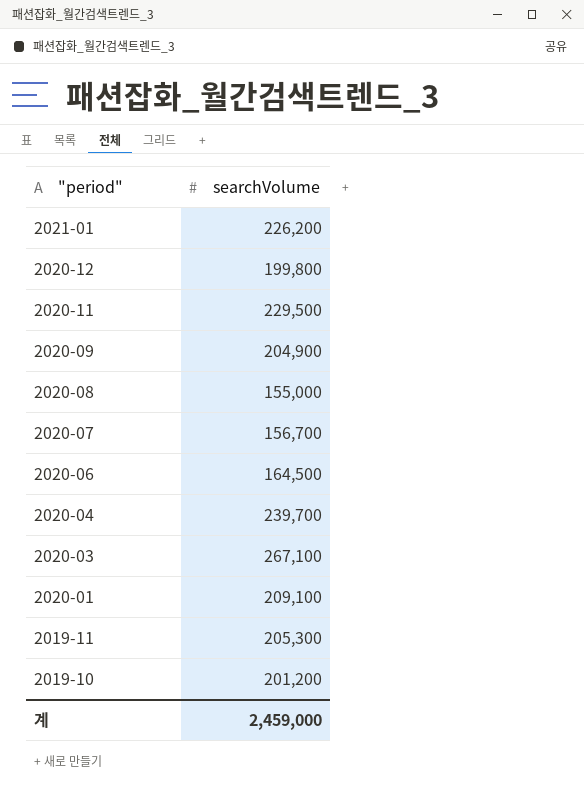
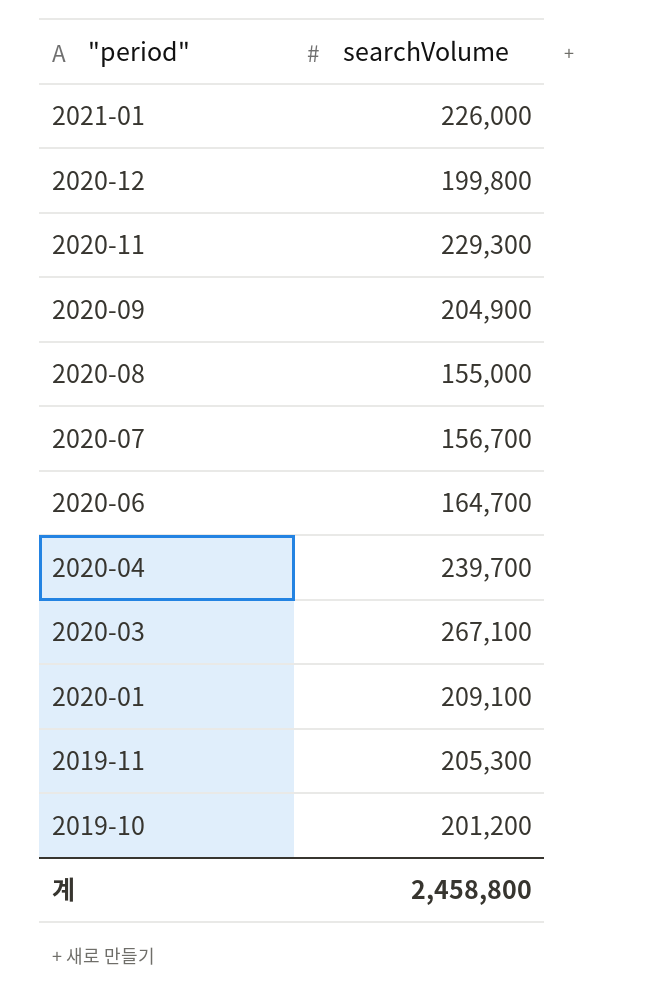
2021-01 | searchVolume: 226,200 -> 226,000
2020-11 | searchVolume: 229,500 -> 229,300
2020-06 | searchVolume: 164,500 -> 164,700
계 | searchVolume: 2,459,000 -> 2,458,800

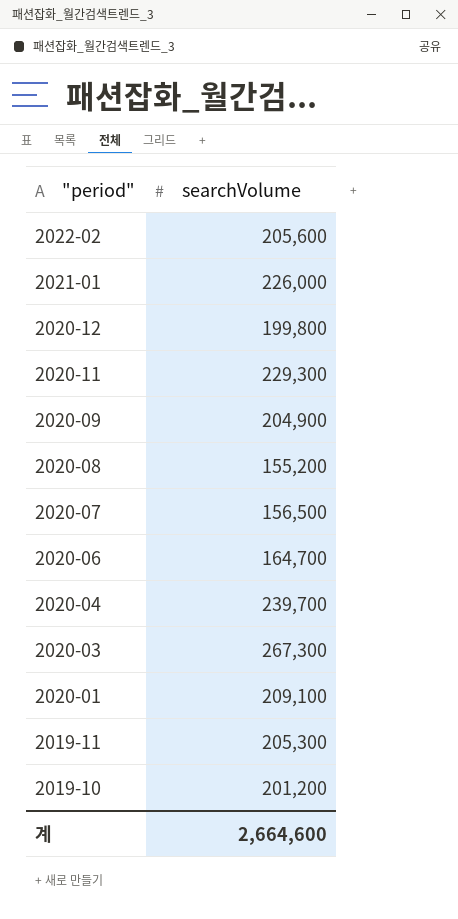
row 2022-02: none -> 205,600
2020-08 | searchVolume: 155,000 -> 155,200
2020-07 | searchVolume: 156,700 -> 156,500
2020-03 | searchVolume: 267,100 -> 267,300
계 | searchVolume: 2,458,800 -> 2,664,600

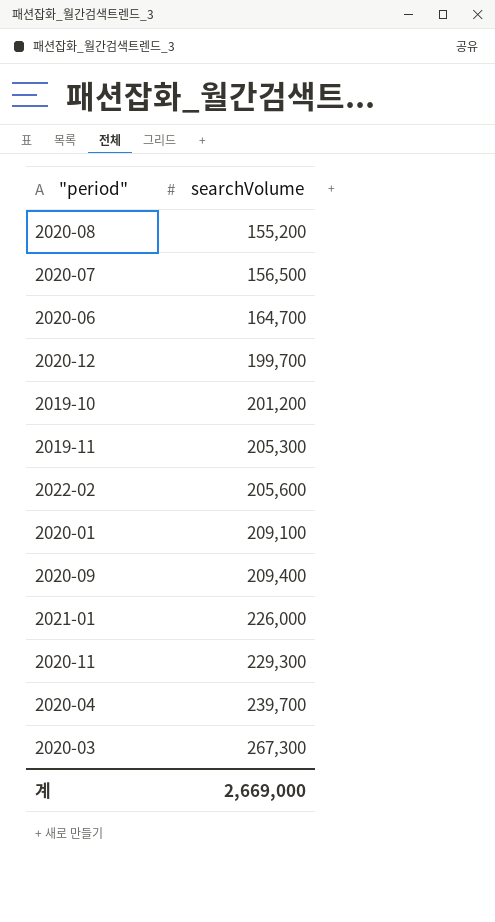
row order: "period" descending -> searchVolume ascending
2020-12 | searchVolume: 199,800 -> 199,700
2020-09 | searchVolume: 204,900 -> 209,400
계 | searchVolume: 2,664,600 -> 2,669,000

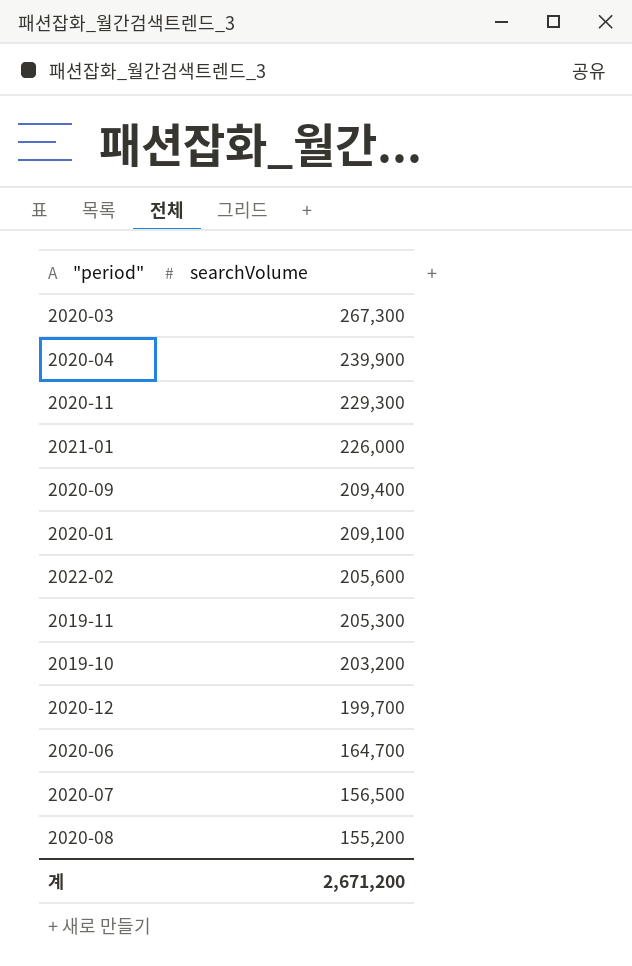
row order: searchVolume ascending -> searchVolume descending
2020-04 | searchVolume: 239,700 -> 239,900
2019-10 | searchVolume: 201,200 -> 203,200
계 | searchVolume: 2,669,000 -> 2,671,200

